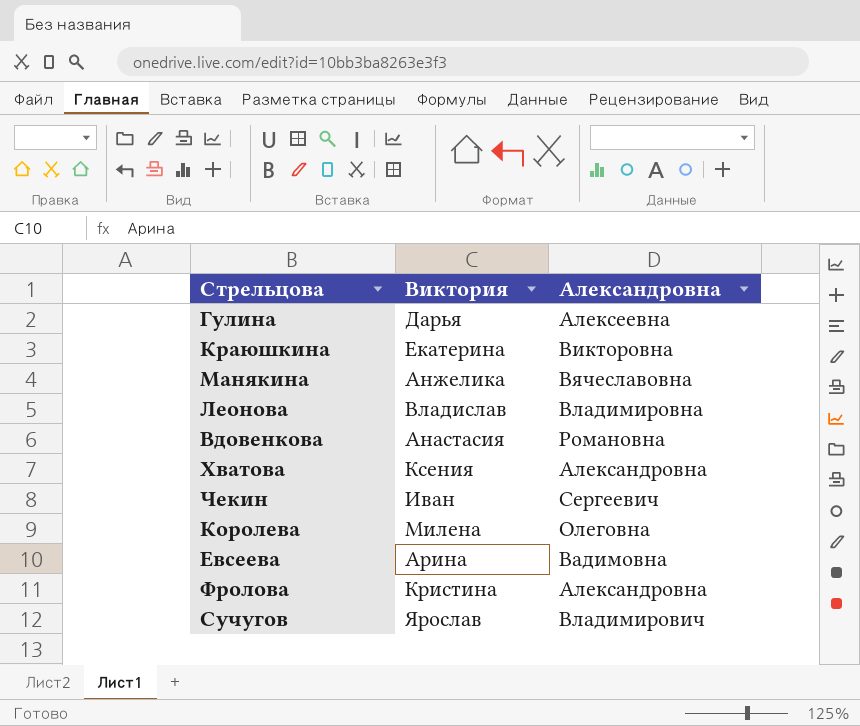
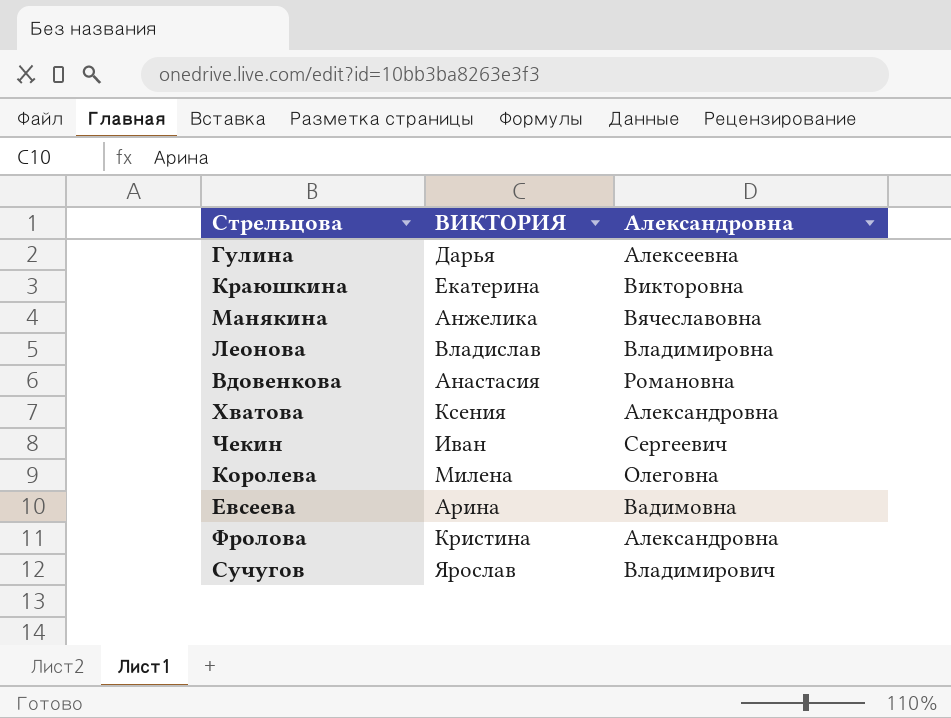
column name: Виктория -> ВИКТОРИЯ

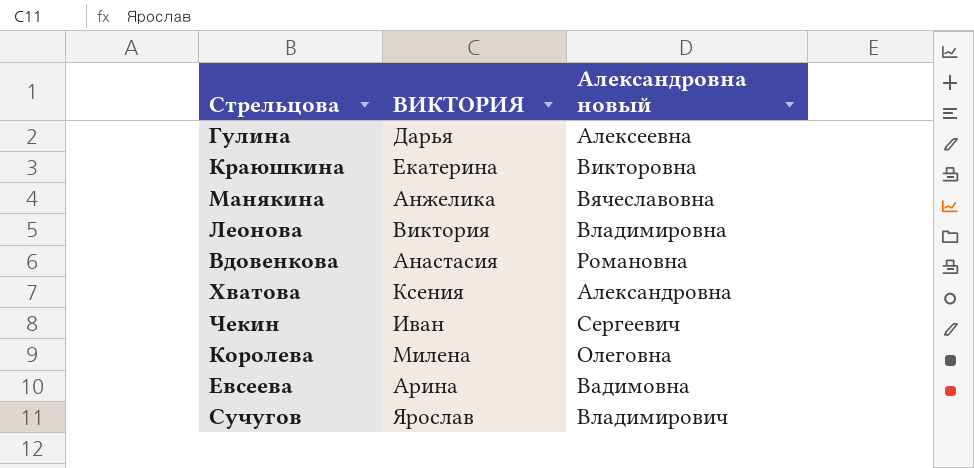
column name: Александровна -> Александровна новый
row Фролова: Кристина | Александровна -> none
Леонова | ВИКТОРИЯ: Владислав -> Виктория

